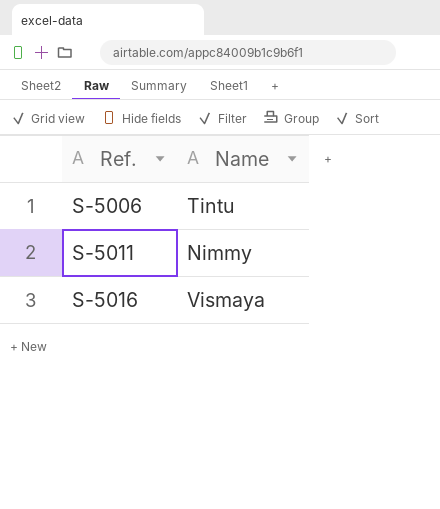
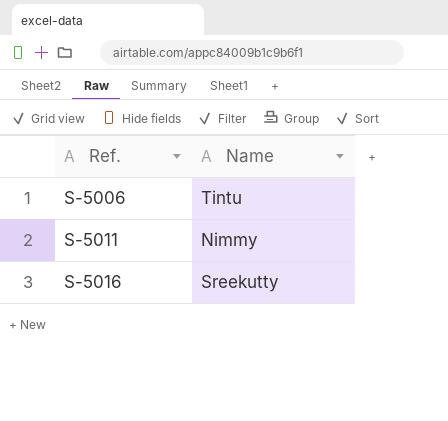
S-5016 | Name: Vismaya -> Sreekutty

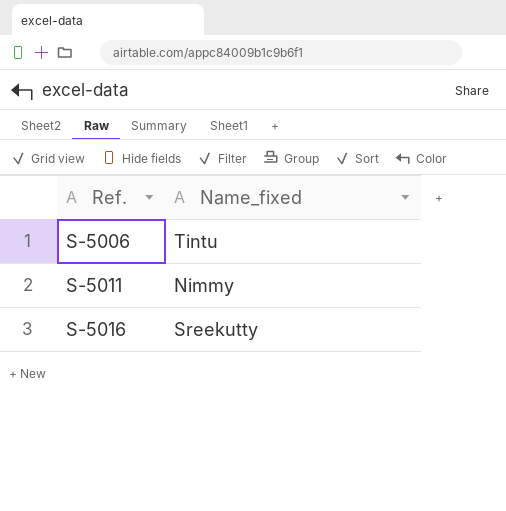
column name: Name -> Name_fixed

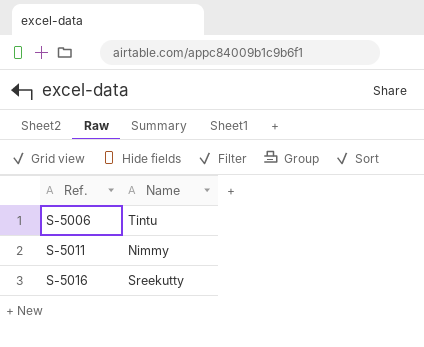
column name: Name_fixed -> Name

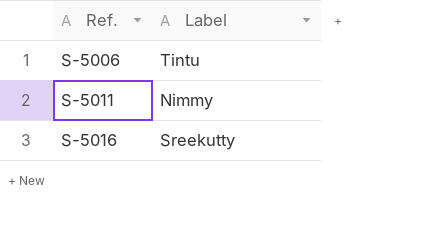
column name: Name -> Label

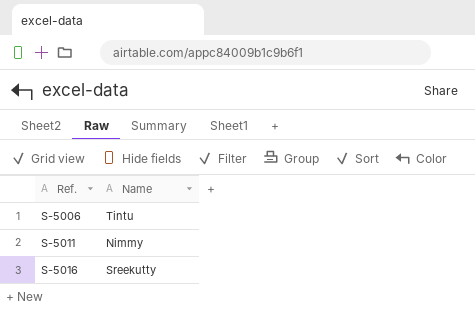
column name: Label -> Name

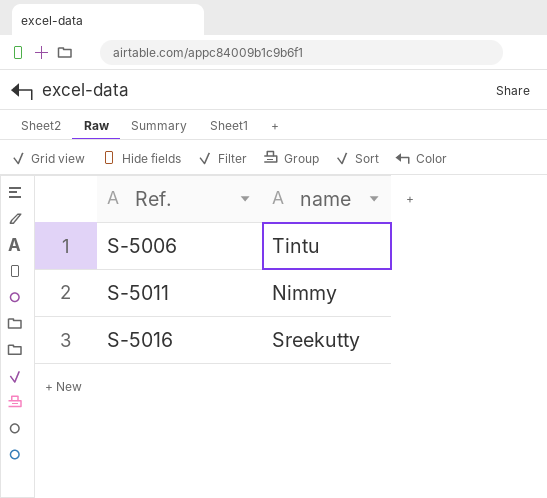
column name: Name -> name

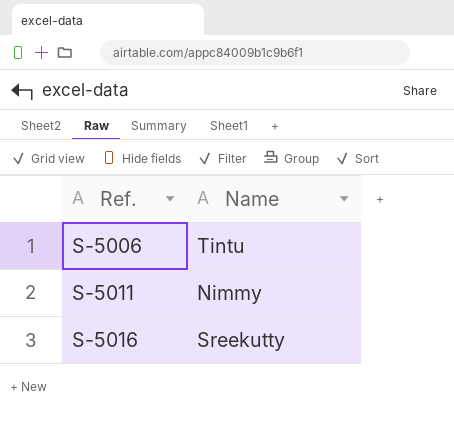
column name: name -> Name

